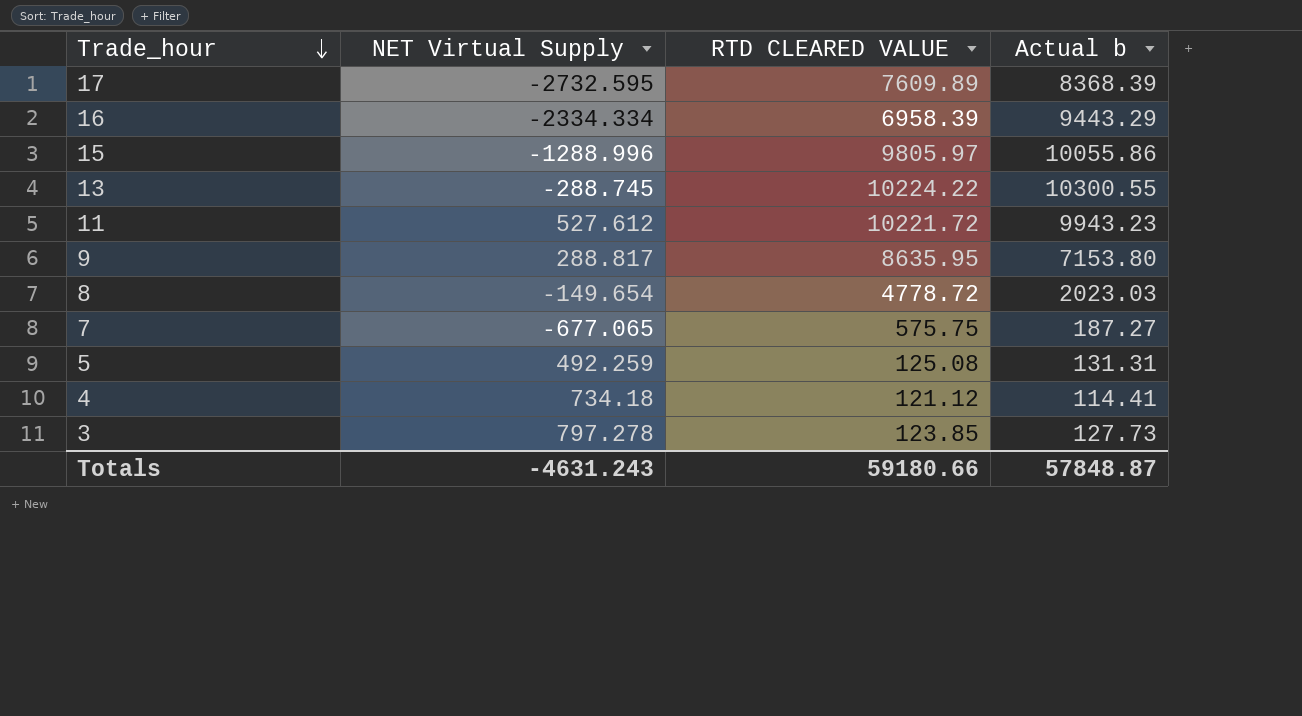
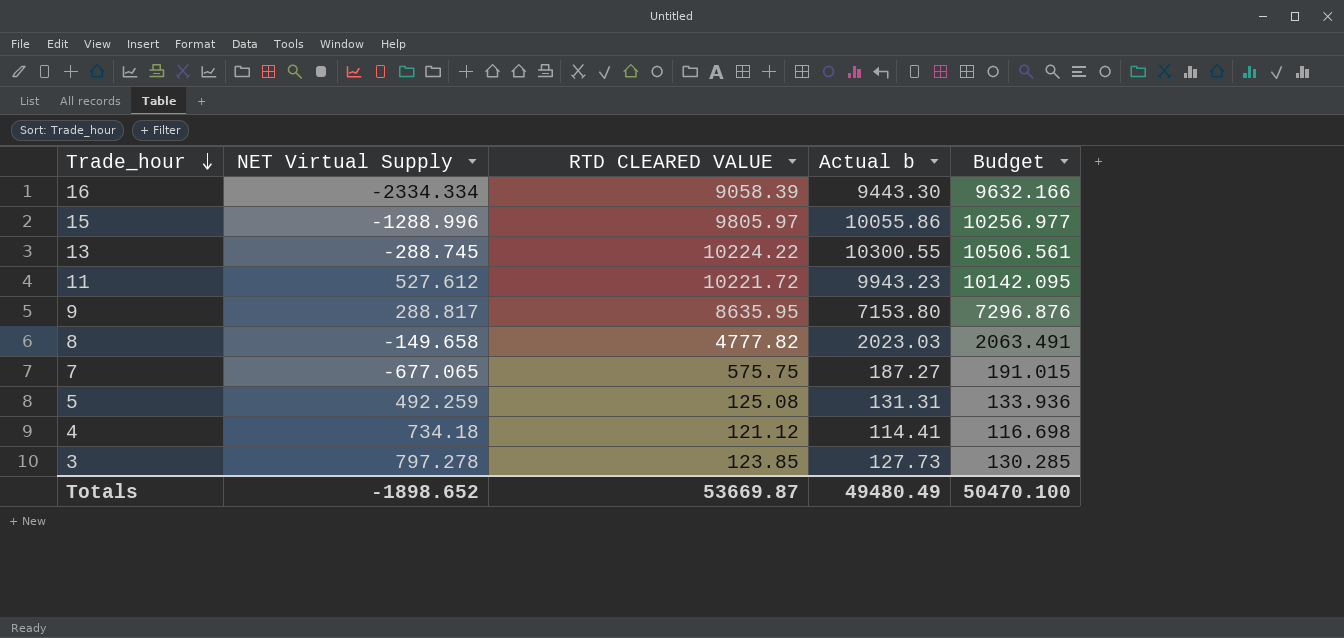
column Budget | formula: none -> [Actual b] * 1.02
row 17: -2732.595 | 7609.89 | 8368.39 -> none
16 | RTD CLEARED VALUE: 6958.39 -> 9058.39
16 | Actual b: 9443.29 -> 9443.30
8 | NET Virtual Supply: -149.654 -> -149.658
8 | RTD CLEARED VALUE: 4778.72 -> 4777.82
Totals | NET Virtual Supply: -4631.243 -> -1898.652
Totals | RTD CLEARED VALUE: 59180.66 -> 53669.87
Totals | Actual b: 57848.87 -> 49480.49

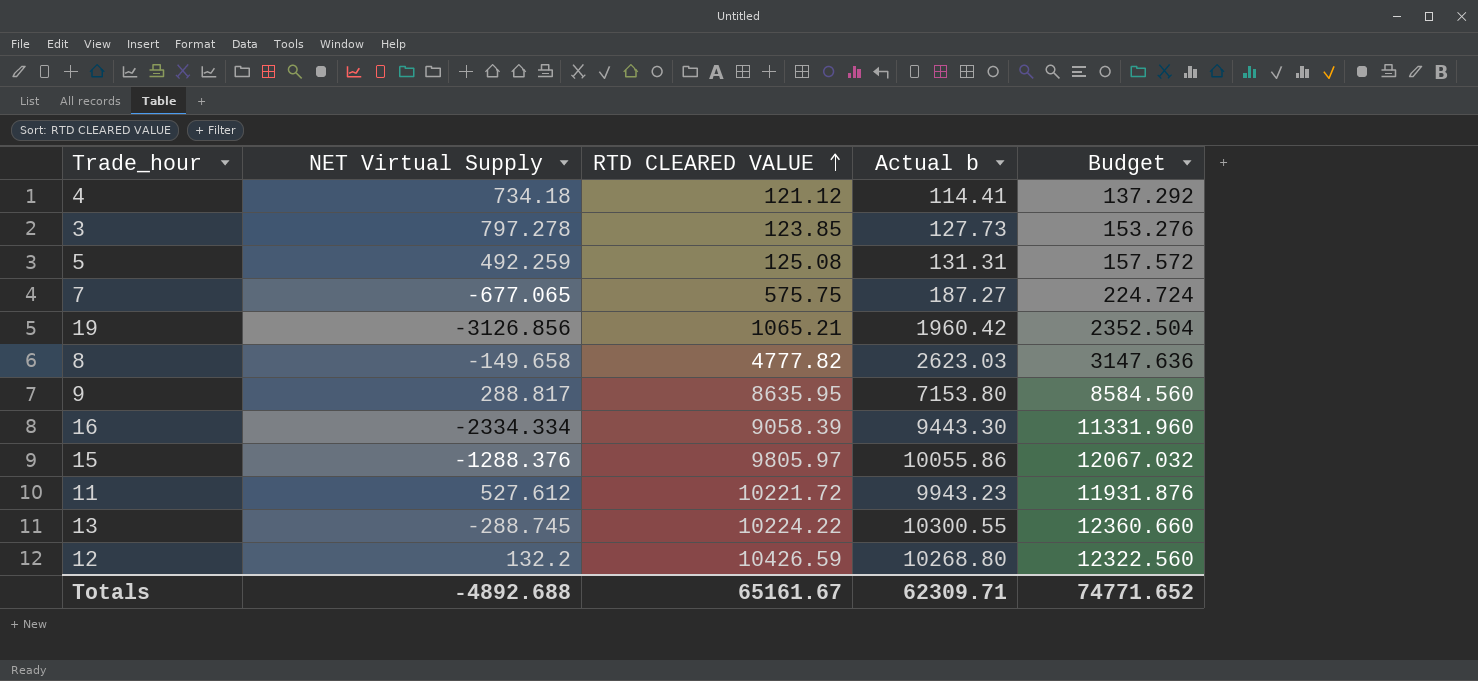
row order: Trade_hour descending -> RTD CLEARED VALUE ascending
column Budget | formula: [Actual b] * 1.02 -> [Actual b] * 1.2
row 19: none -> -3126.856 | 1065.21 | 1960.42 | 2352.504
8 | Actual b: 2023.03 -> 2623.03
15 | NET Virtual Supply: -1288.996 -> -1288.376
row 12: none -> 132.2 | 10426.59 | 10268.80 | 12322.560
Totals | NET Virtual Supply: -1898.652 -> -4892.688
Totals | RTD CLEARED VALUE: 53669.87 -> 65161.67
Totals | Actual b: 49480.49 -> 62309.71
Totals | Budget: 50470.100 -> 74771.652

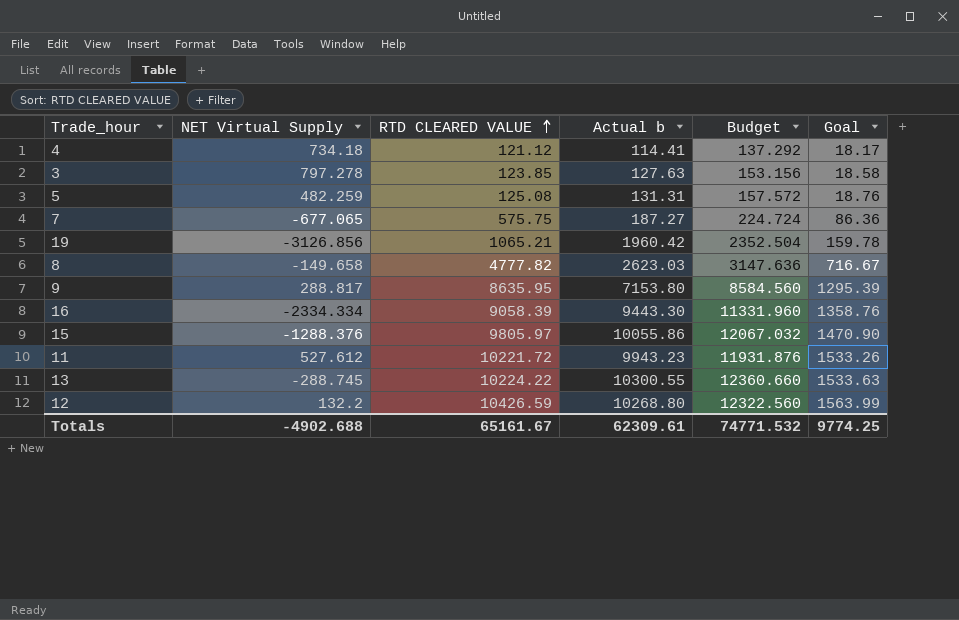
column Goal | formula: none -> [RTD CLEARED VALUE] * 0.15
3 | Actual b: 127.73 -> 127.63
3 | Budget: 153.276 -> 153.156
5 | NET Virtual Supply: 492.259 -> 482.259
Totals | NET Virtual Supply: -4892.688 -> -4902.688
Totals | Actual b: 62309.71 -> 62309.61
Totals | Budget: 74771.652 -> 74771.532

